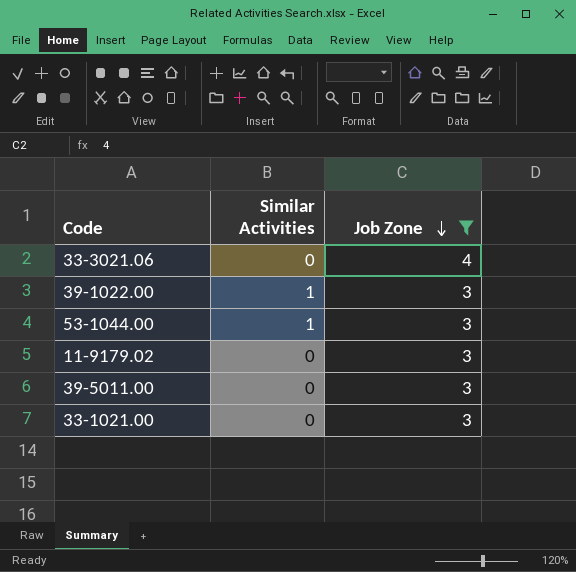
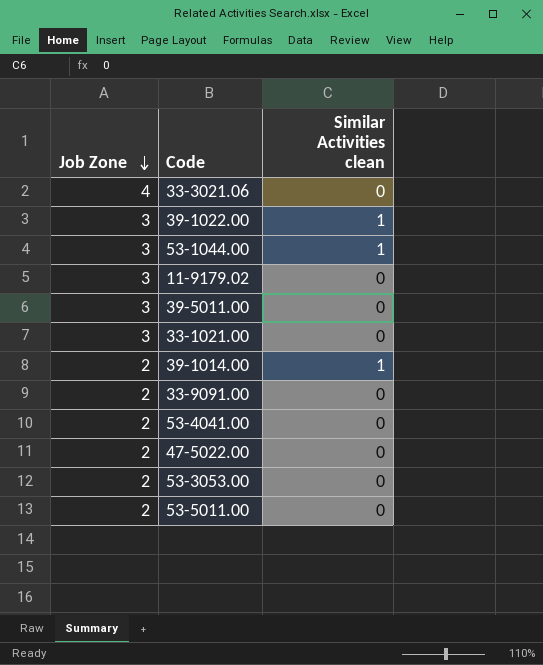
filter: Job Zone != 2 -> none
column Job Zone | position: 3 -> 1
column name: Similar Activities -> Similar Activities clean

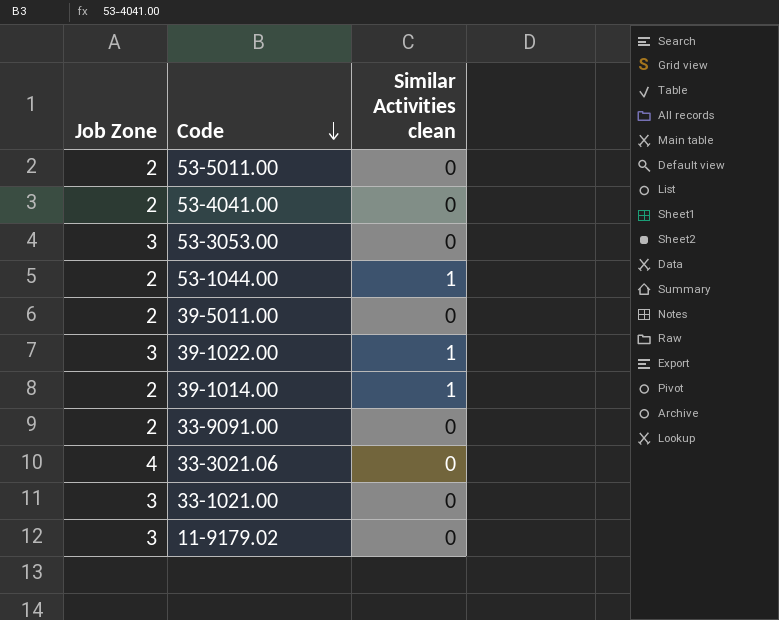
row order: Job Zone descending -> Code descending
row 47-5022.00: 2 | 0 -> none
53-3053.00 | Job Zone: 2 -> 3
53-1044.00 | Job Zone: 3 -> 2
39-5011.00 | Job Zone: 3 -> 2

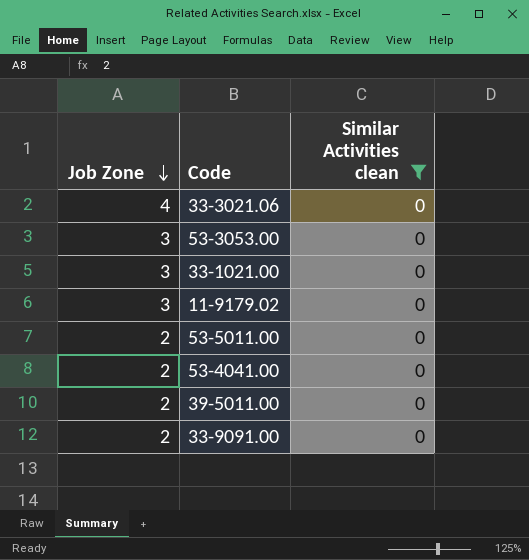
filter: none -> Similar Activities clean = 0
row order: Code descending -> Job Zone descending

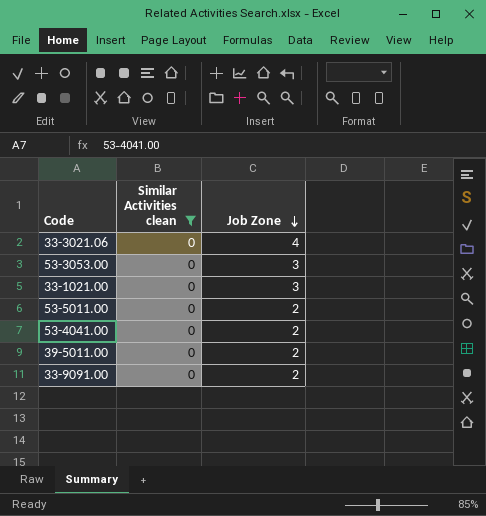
column Job Zone | position: 1 -> 3
row 11-9179.02: 3 | 0 -> none

